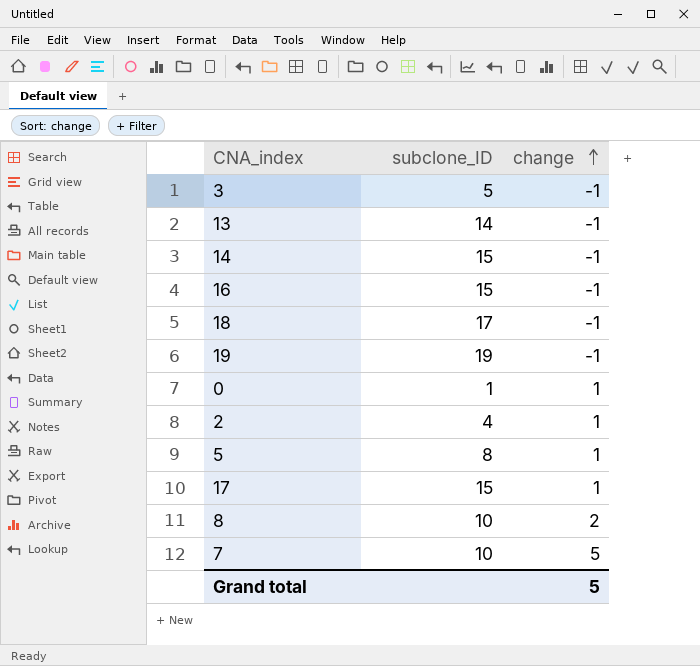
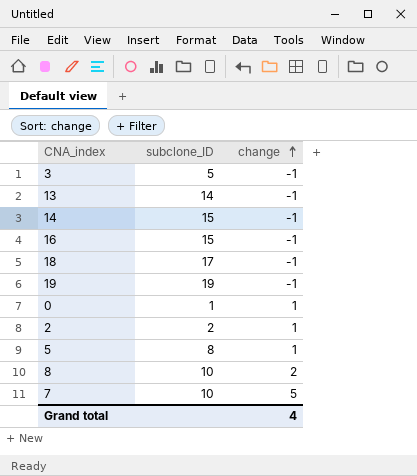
row 17: 15 | 1 -> none
2 | subclone_ID: 4 -> 2
Grand total | change: 5 -> 4

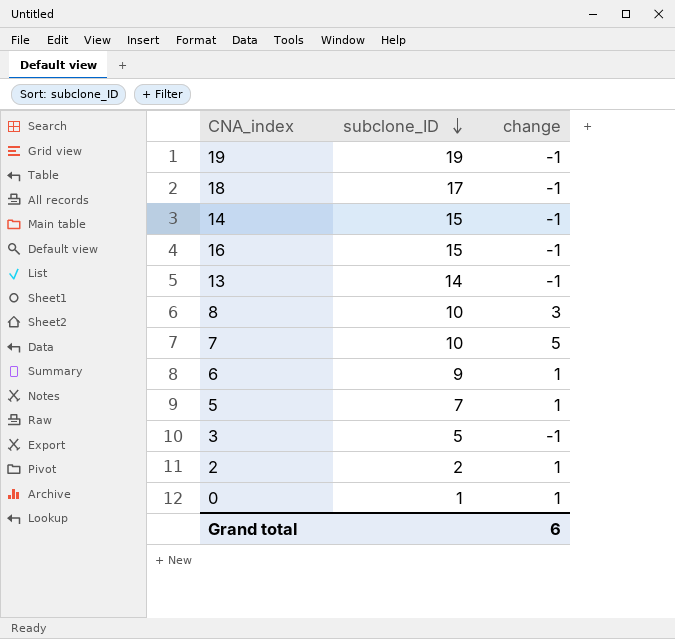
row order: change ascending -> subclone_ID descending
8 | change: 2 -> 3
row 6: none -> 9 | 1
5 | subclone_ID: 8 -> 7
Grand total | change: 4 -> 6

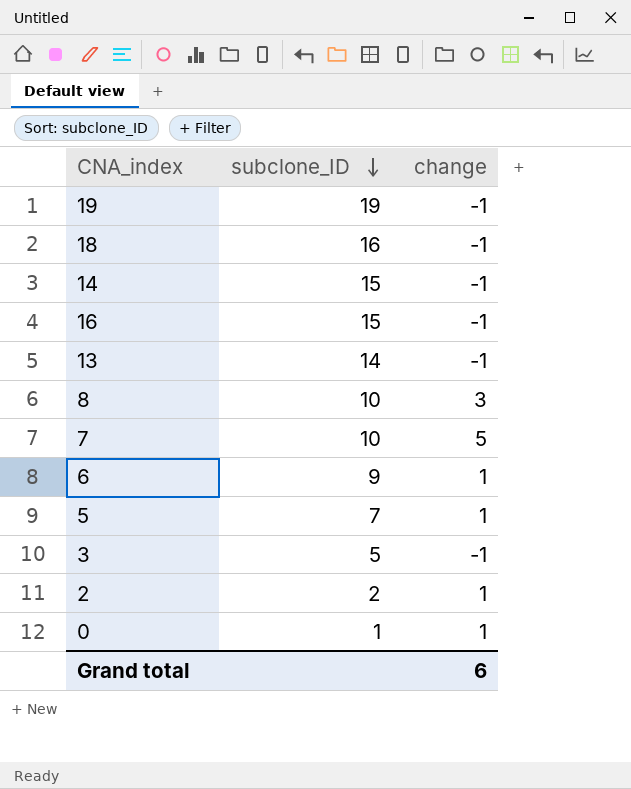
18 | subclone_ID: 17 -> 16

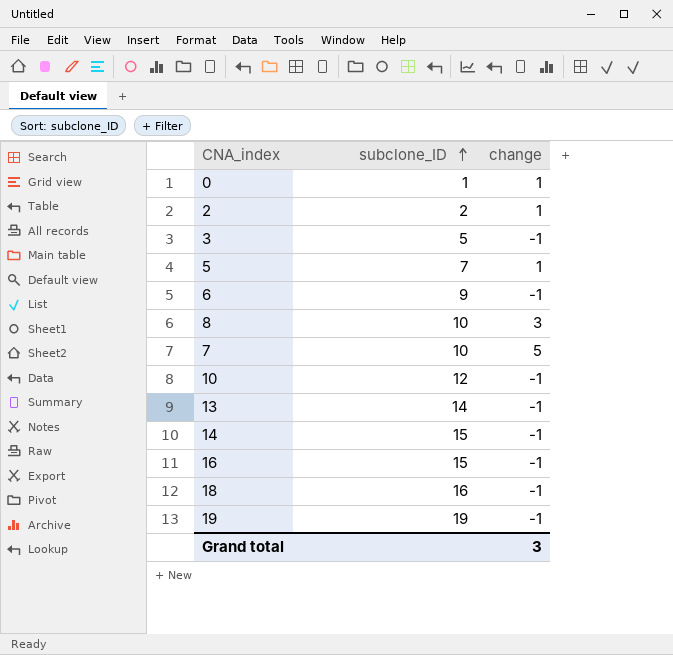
row order: subclone_ID descending -> subclone_ID ascending
6 | change: 1 -> -1
row 10: none -> 12 | -1
Grand total | change: 6 -> 3

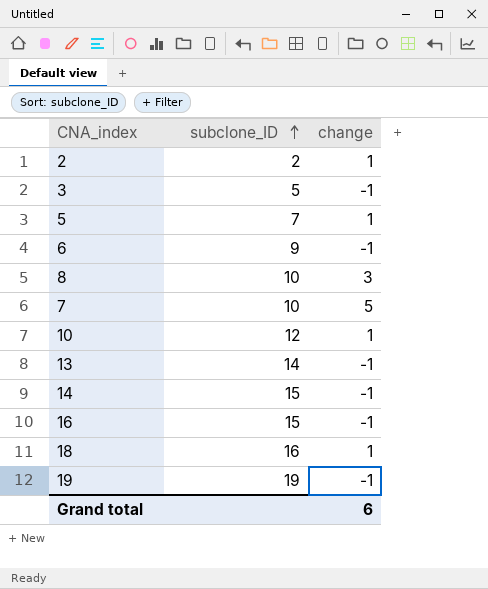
row 0: 1 | 1 -> none
10 | change: -1 -> 1
18 | change: -1 -> 1
Grand total | change: 3 -> 6

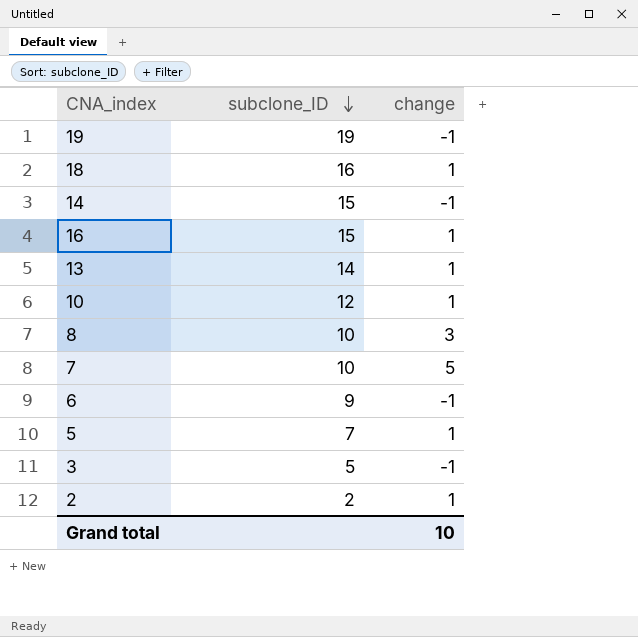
row order: subclone_ID ascending -> subclone_ID descending
16 | change: -1 -> 1
13 | change: -1 -> 1
Grand total | change: 6 -> 10

